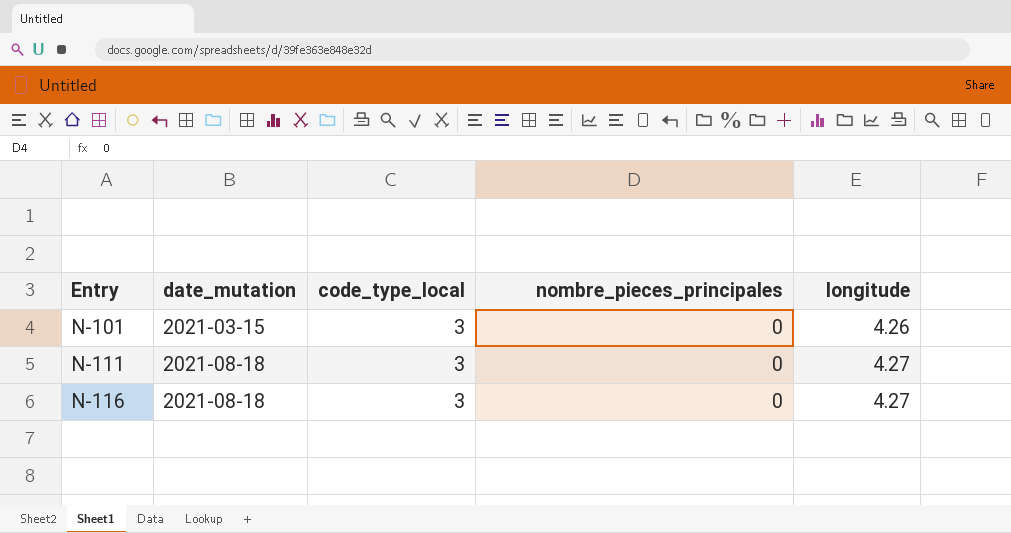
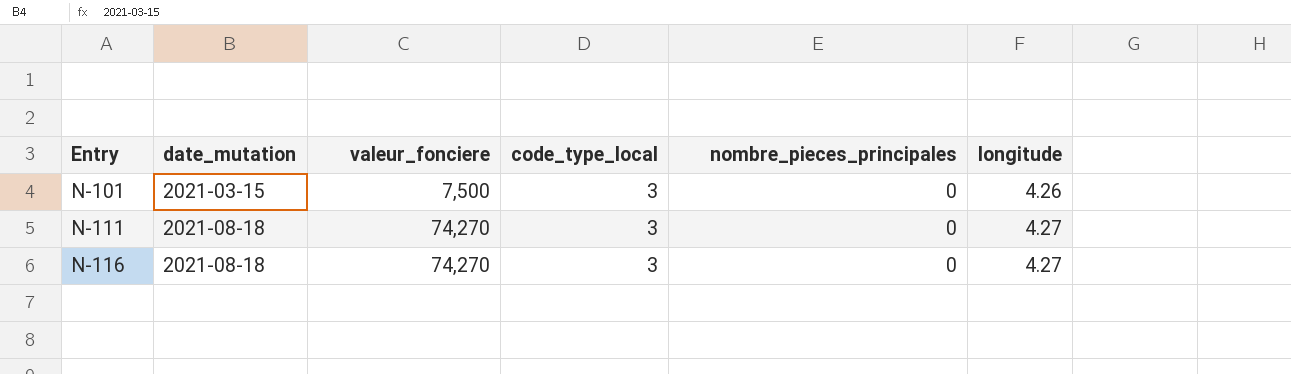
column valeur_fonciere | position: none -> 3

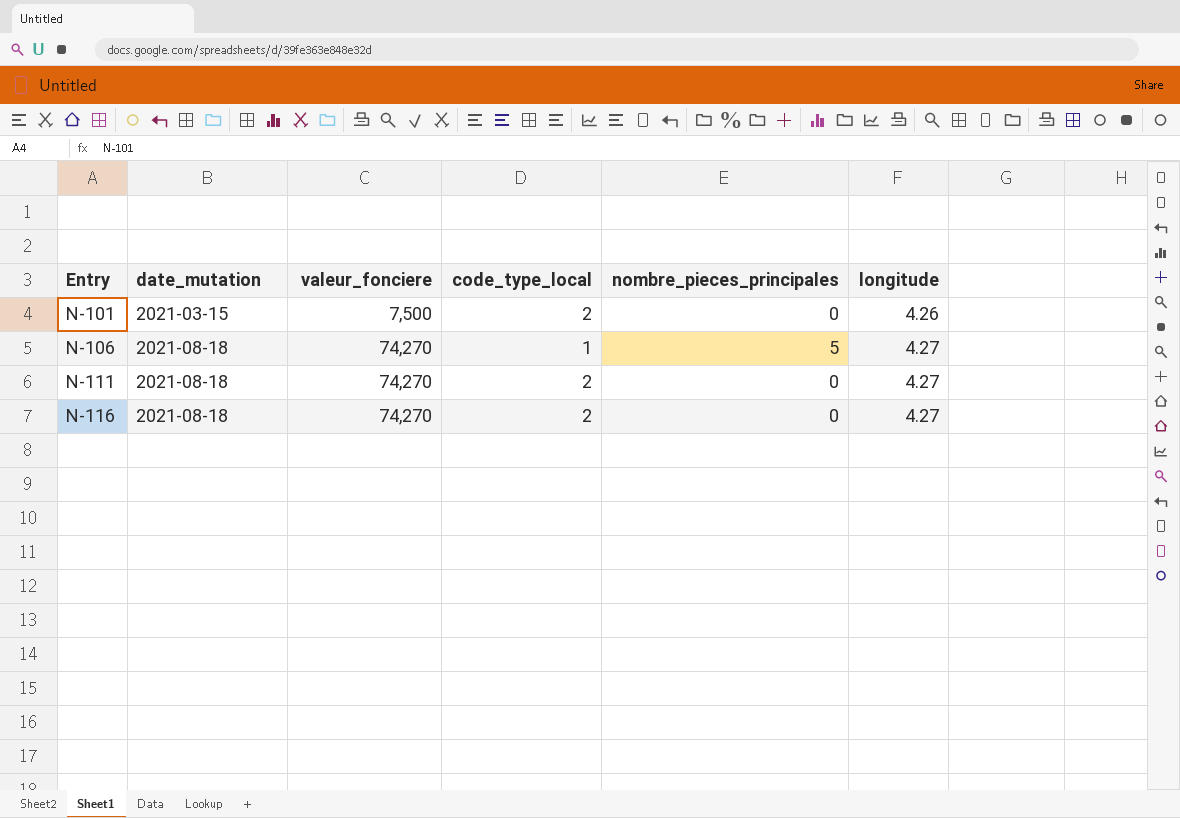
N-101 | code_type_local: 3 -> 2
row N-106: none -> 2021-08-18 | 74,270 | 1 | 5 | 4.27
N-111 | code_type_local: 3 -> 2
N-116 | code_type_local: 3 -> 2

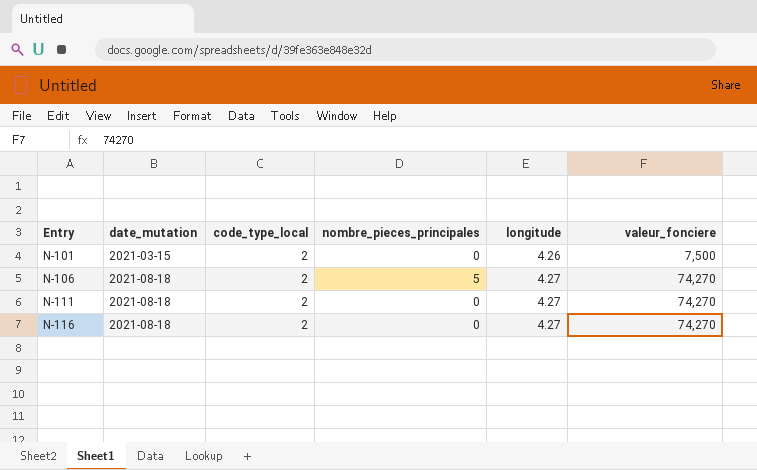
column valeur_fonciere | position: 3 -> 6
N-106 | code_type_local: 1 -> 2

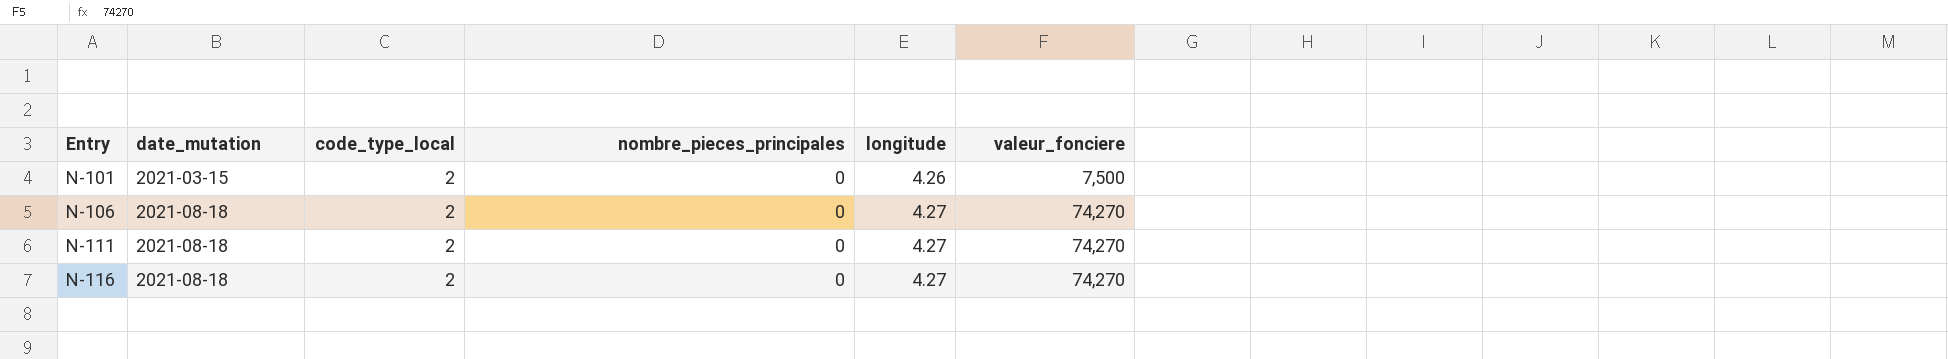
N-106 | nombre_pieces_principales: 5 -> 0

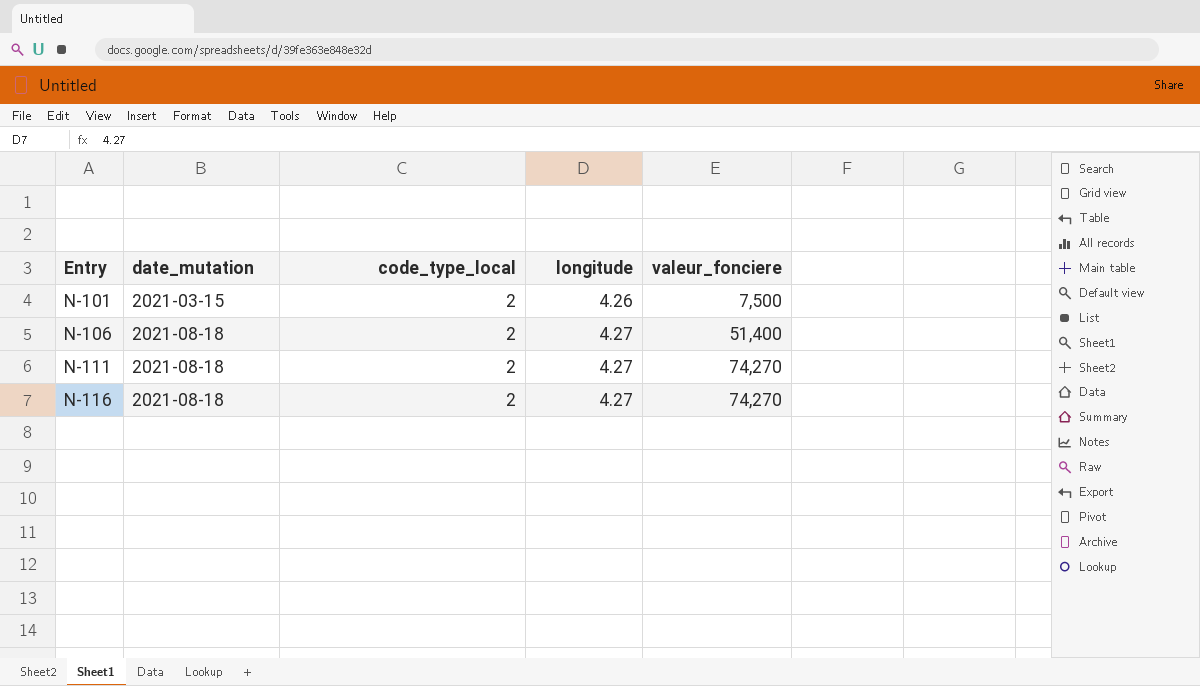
column nombre_pieces_principales | position: 4 -> none
N-106 | valeur_fonciere: 74,270 -> 51,400

